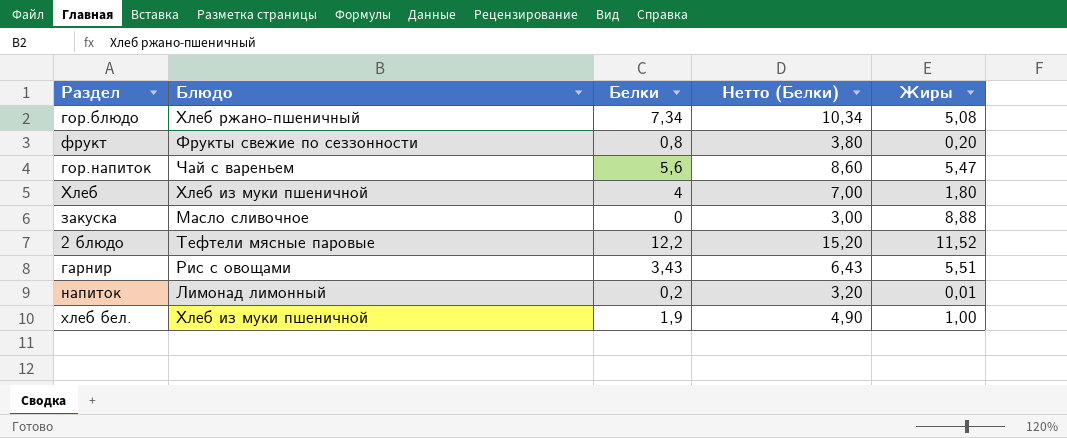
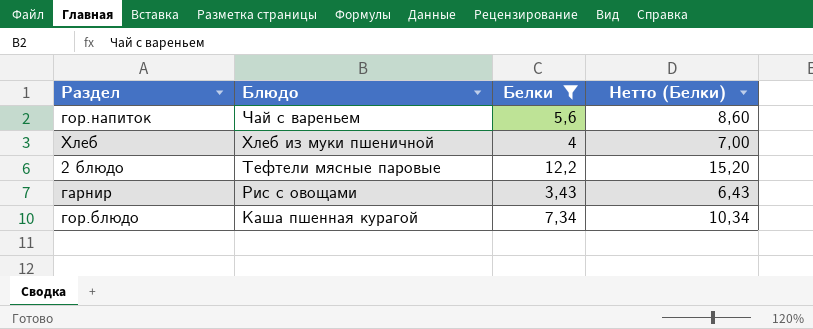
filter: none -> Белки >= 3,43
row order: none -> Блюдо descending
column Жиры | position: 5 -> none
гор.блюдо | Блюдо: Хлеб ржано-пшеничный -> Каша пшенная курагой

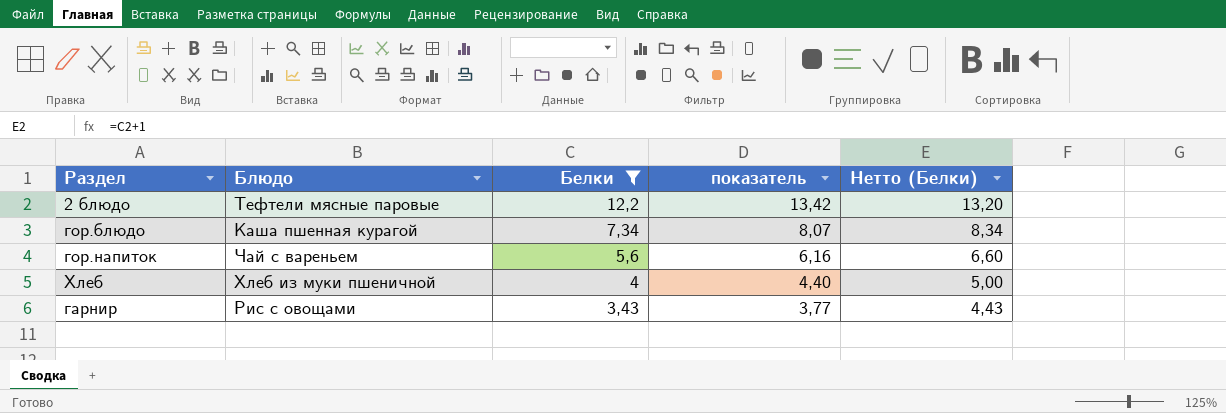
row order: Блюдо descending -> Белки descending
column показатель | formula: none -> [Белки] * 1,1
column Нетто (Белки) | formula: [Белки] + 3 -> [Белки] + 1

